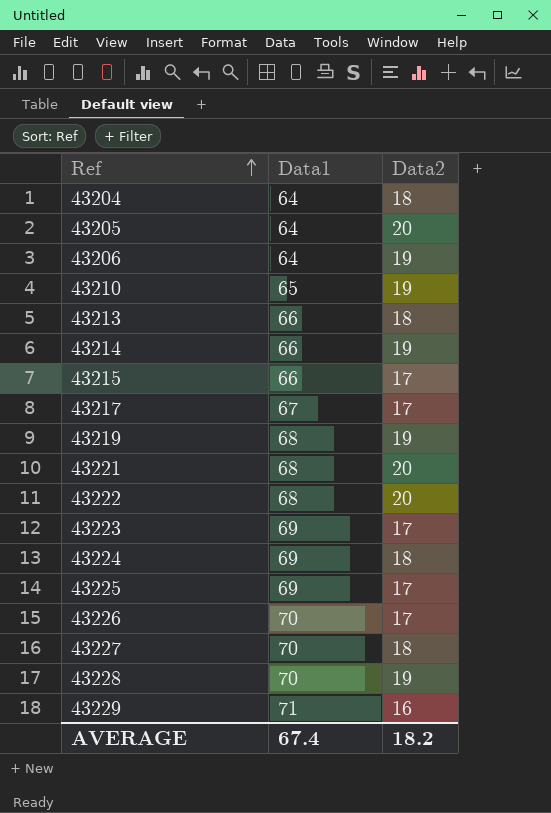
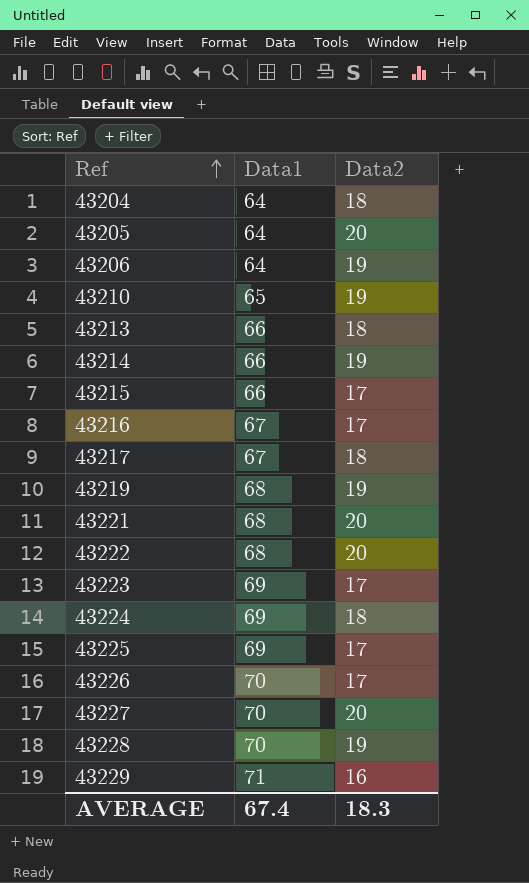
row 43216: none -> 67 | 17
43217 | Data2: 17 -> 18
43227 | Data2: 18 -> 20
AVERAGE | Data2: 18.2 -> 18.3

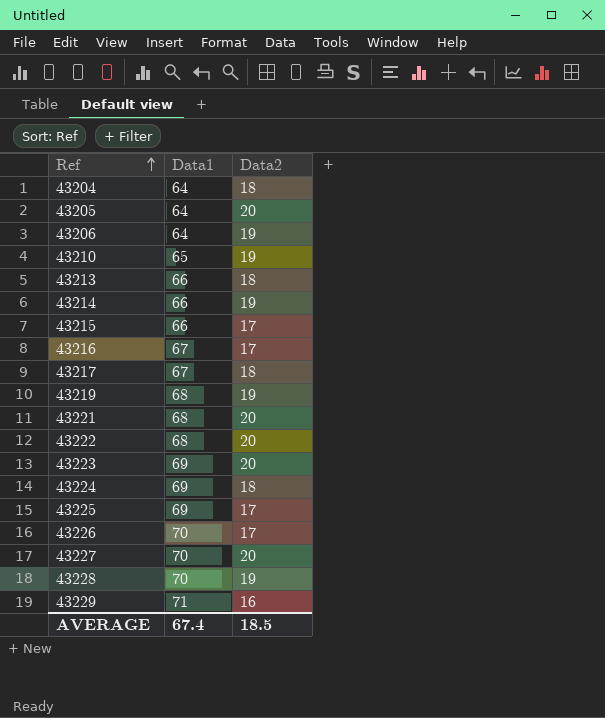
43223 | Data2: 17 -> 20
AVERAGE | Data2: 18.3 -> 18.5

